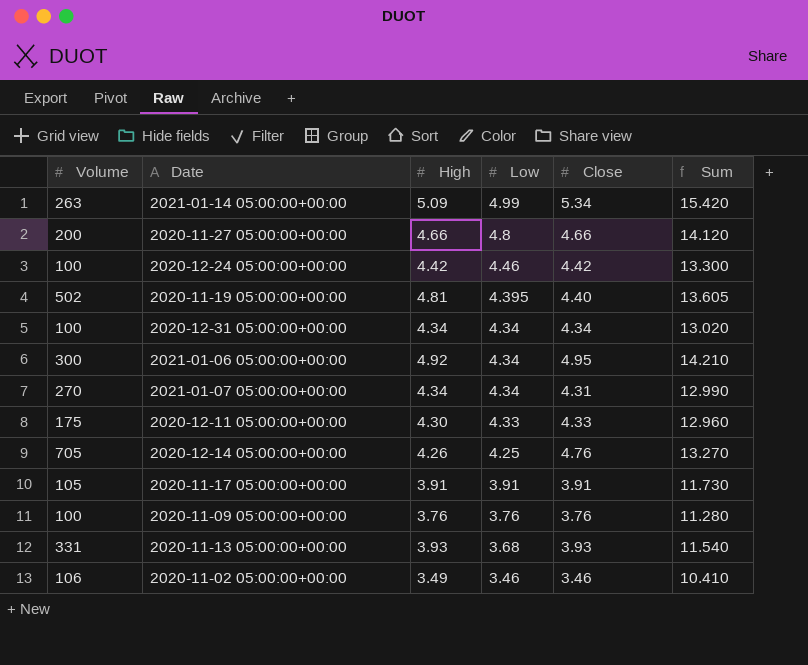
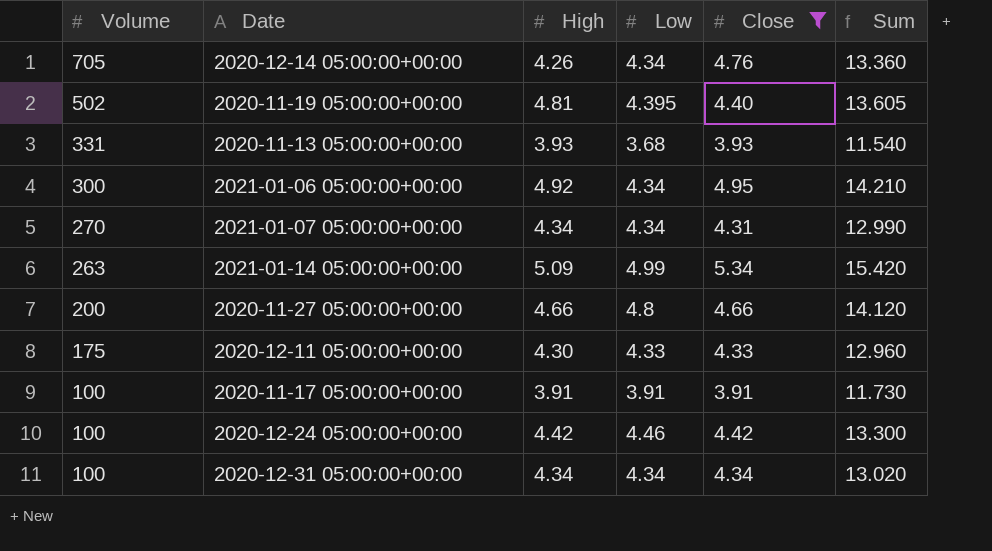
filter: none -> Close >= 3.91
row order: Low descending -> Volume descending
2020-12-14 05:00:00+00:00 | Low: 4.25 -> 4.34
2020-12-14 05:00:00+00:00 | Sum: 13.270 -> 13.360
2020-11-17 05:00:00+00:00 | Volume: 105 -> 100

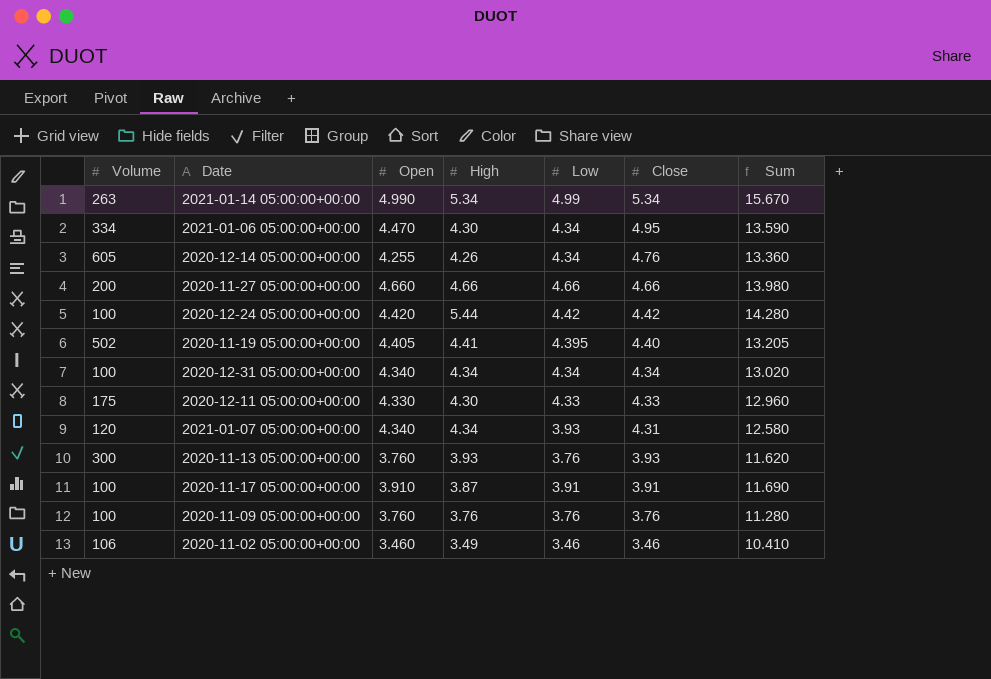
filter: Close >= 3.91 -> none
row order: Volume descending -> Close descending
column Open | position: none -> 3
2021-01-14 05:00:00+00:00 | High: 5.09 -> 5.34
2021-01-14 05:00:00+00:00 | Sum: 15.420 -> 15.670
2021-01-06 05:00:00+00:00 | Volume: 300 -> 334
2021-01-06 05:00:00+00:00 | High: 4.92 -> 4.30
2021-01-06 05:00:00+00:00 | Sum: 14.210 -> 13.590
2020-12-14 05:00:00+00:00 | Volume: 705 -> 605
2020-11-27 05:00:00+00:00 | Low: 4.8 -> 4.66
2020-11-27 05:00:00+00:00 | Sum: 14.120 -> 13.980
2020-12-24 05:00:00+00:00 | High: 4.42 -> 5.44
2020-12-24 05:00:00+00:00 | Low: 4.46 -> 4.42
2020-12-24 05:00:00+00:00 | Sum: 13.300 -> 14.280
2020-11-19 05:00:00+00:00 | High: 4.81 -> 4.41
2020-11-19 05:00:00+00:00 | Sum: 13.605 -> 13.205
2021-01-07 05:00:00+00:00 | Volume: 270 -> 120
2021-01-07 05:00:00+00:00 | Low: 4.34 -> 3.93
2021-01-07 05:00:00+00:00 | Sum: 12.990 -> 12.580
2020-11-13 05:00:00+00:00 | Volume: 331 -> 300
2020-11-13 05:00:00+00:00 | Low: 3.68 -> 3.76
2020-11-13 05:00:00+00:00 | Sum: 11.540 -> 11.620
2020-11-17 05:00:00+00:00 | High: 3.91 -> 3.87
2020-11-17 05:00:00+00:00 | Sum: 11.730 -> 11.690

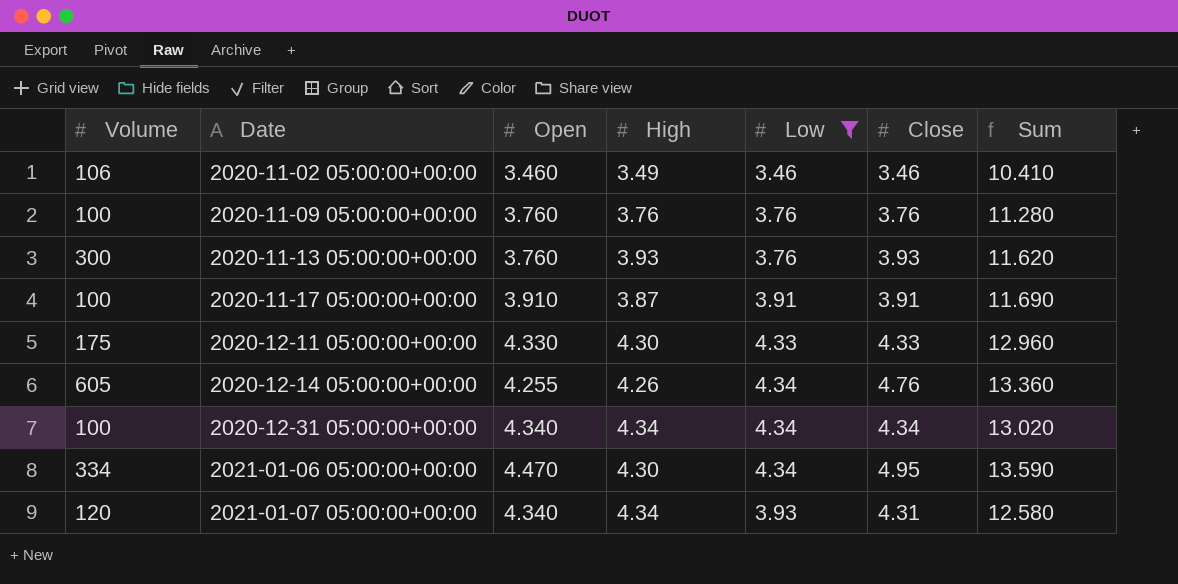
filter: none -> Low <= 4.34
row order: Close descending -> Date ascending

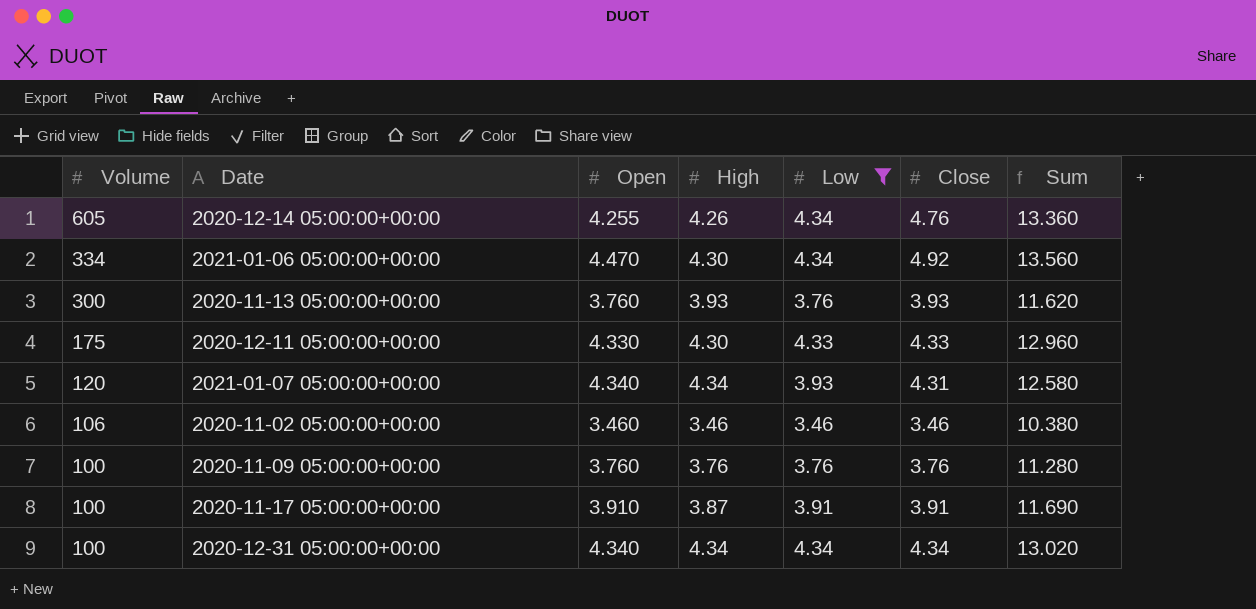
row order: Date ascending -> Volume descending
2021-01-06 05:00:00+00:00 | Close: 4.95 -> 4.92
2021-01-06 05:00:00+00:00 | Sum: 13.590 -> 13.560
2020-11-02 05:00:00+00:00 | High: 3.49 -> 3.46
2020-11-02 05:00:00+00:00 | Sum: 10.410 -> 10.380

